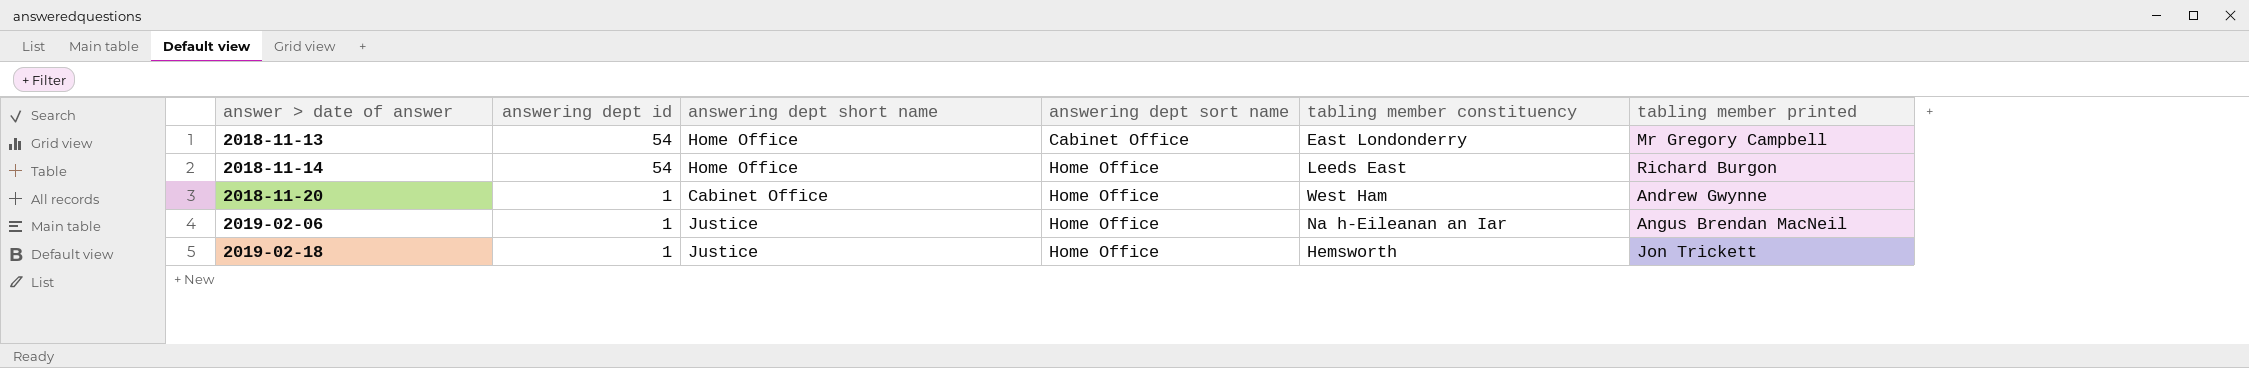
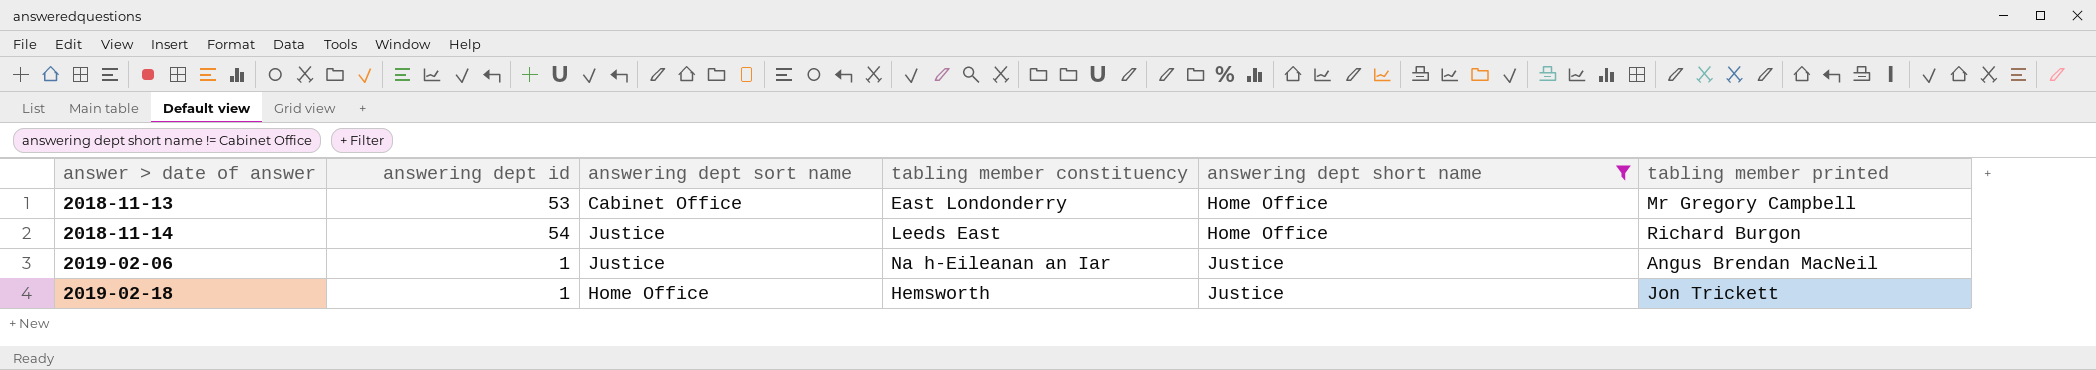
filter: none -> answering dept short name != Cabinet Office
column answering dept short name | position: 3 -> 5
2018-11-13 | answering dept id: 54 -> 53
2018-11-14 | answering dept sort name: Home Office -> Justice
2019-02-06 | answering dept sort name: Home Office -> Justice

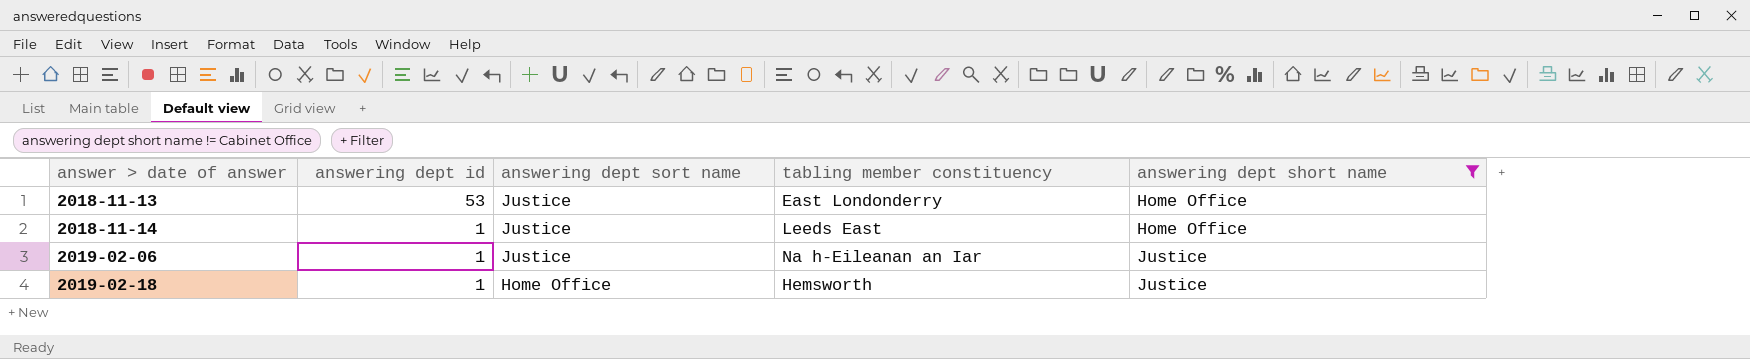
column tabling member printed | position: 6 -> none
2018-11-13 | answering dept sort name: Cabinet Office -> Justice
2018-11-14 | answering dept id: 54 -> 1

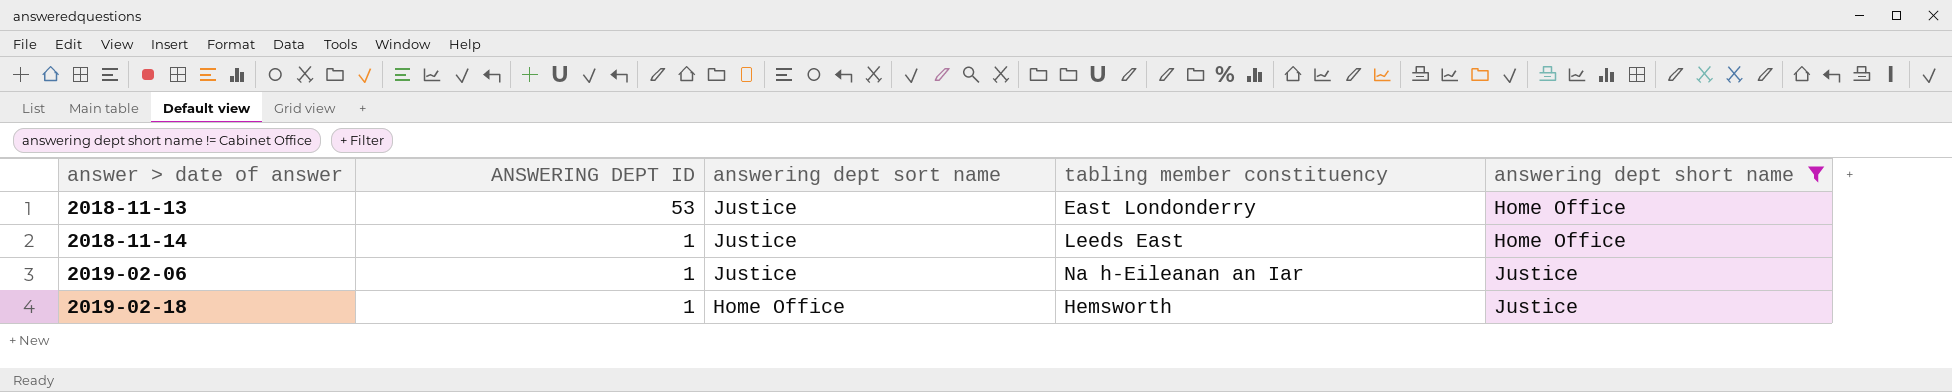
column name: answering dept id -> ANSWERING DEPT ID

